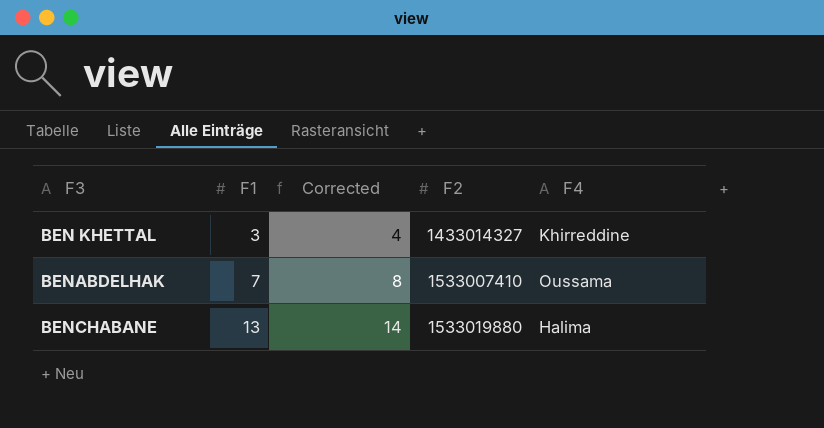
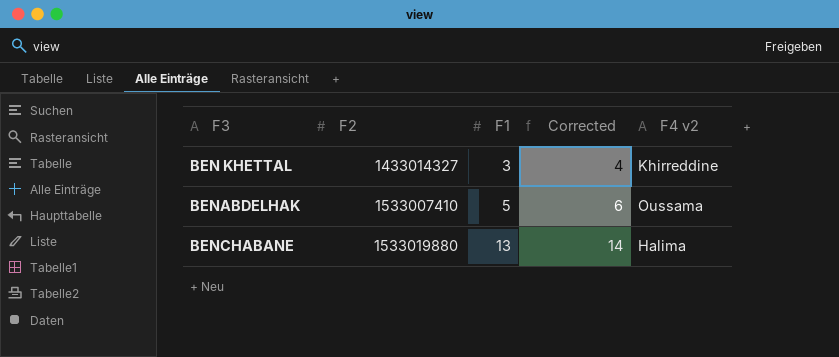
column F2 | position: 4 -> 2
column name: F4 -> F4 v2
BENABDELHAK | F1: 7 -> 5
BENABDELHAK | Corrected: 8 -> 6

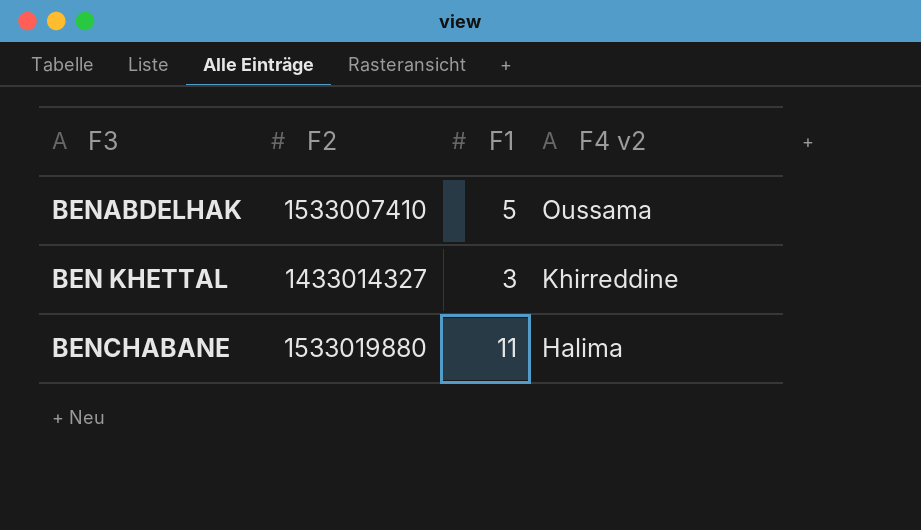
row order: F3 ascending -> F4 v2 descending
column Corrected | formula: [F1] + 1 -> none
BENCHABANE | F1: 13 -> 11

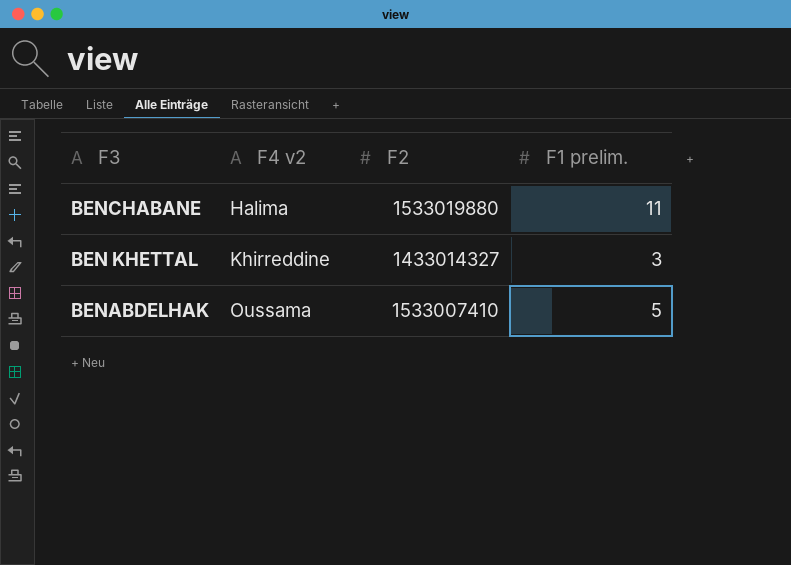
row order: F4 v2 descending -> F4 v2 ascending
column F4 v2 | position: 4 -> 2
column name: F1 -> F1 prelim.

